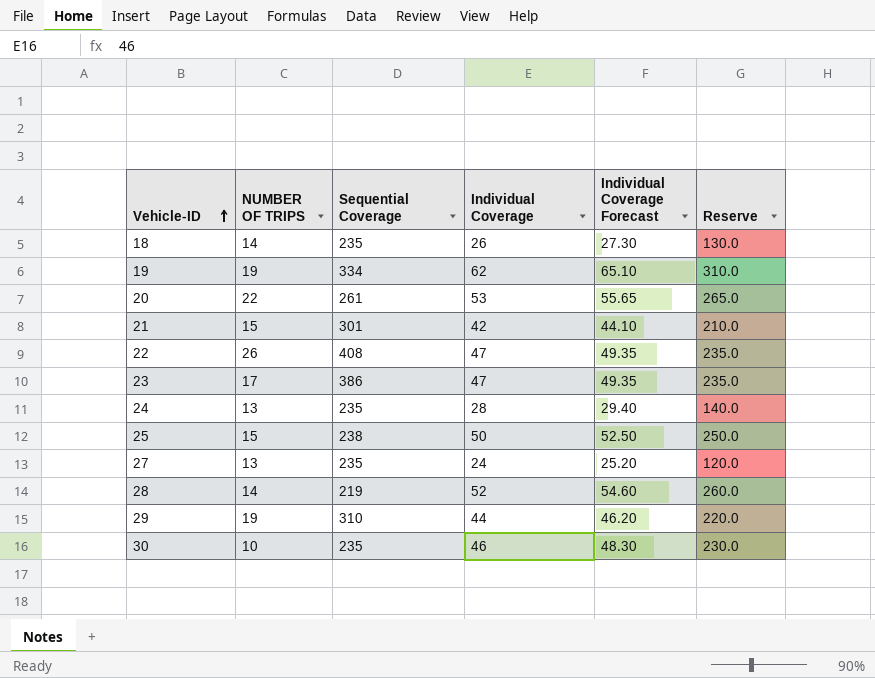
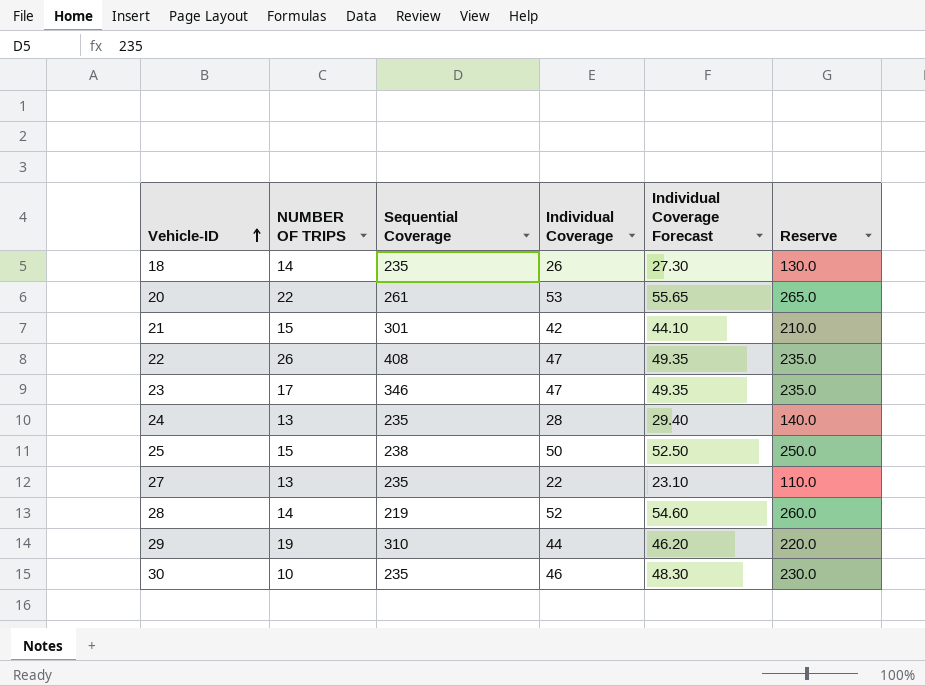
row 19: 19 | 334 | 62 | 65.10 | 310.0 -> none
23 | Sequential Coverage: 386 -> 346
27 | Individual Coverage: 24 -> 22
27 | Individual Coverage Forecast: 25.20 -> 23.10
27 | Reserve: 120.0 -> 110.0

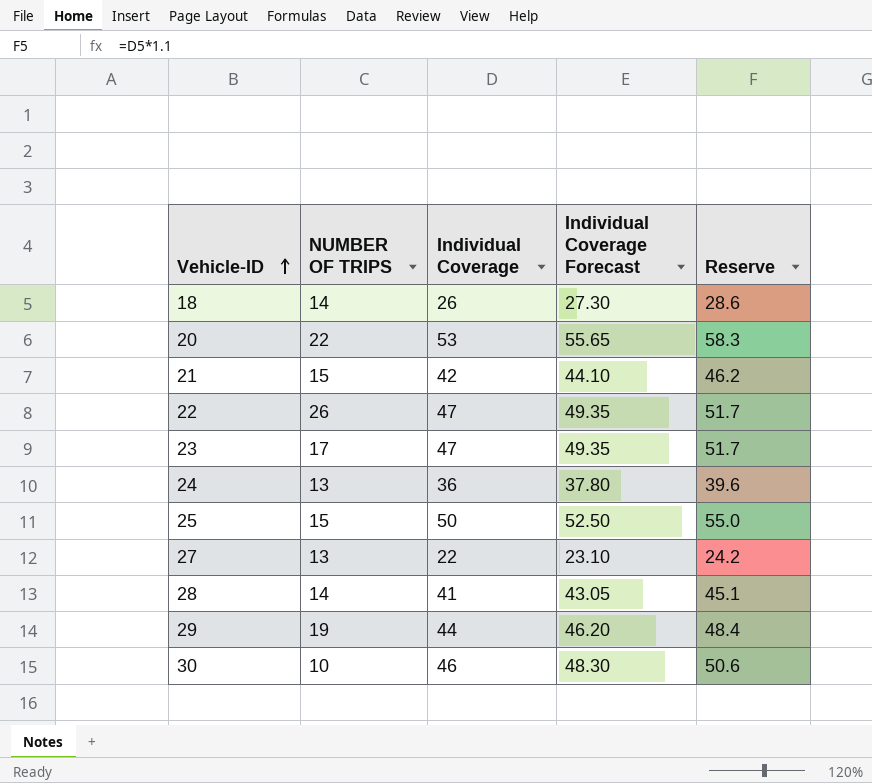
column Sequential Coverage | position: 3 -> none
column Reserve | formula: [Individual Coverage] * 5 -> [Individual Coverage] * 1.1
24 | Individual Coverage: 28 -> 36
24 | Individual Coverage Forecast: 29.40 -> 37.80
28 | Individual Coverage: 52 -> 41
28 | Individual Coverage Forecast: 54.60 -> 43.05

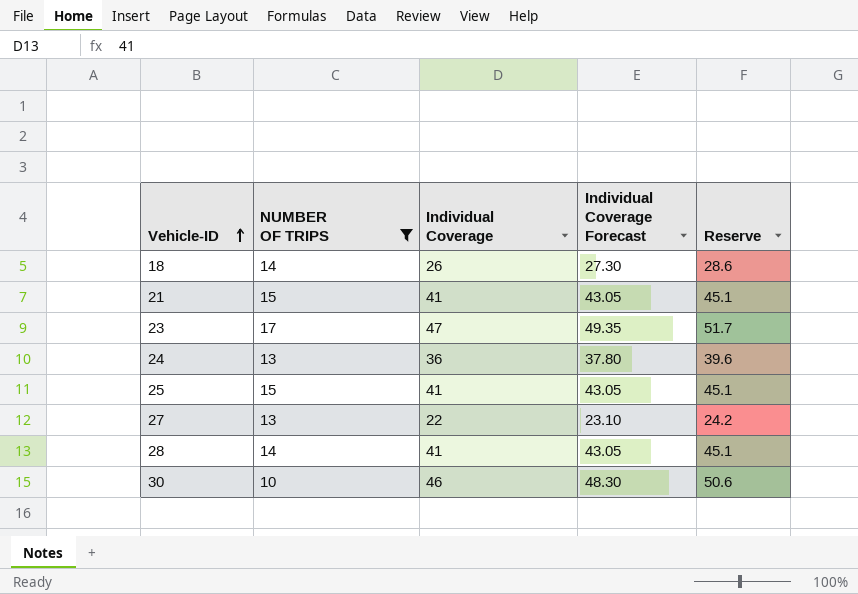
filter: none -> NUMBER OF TRIPS <= 17
21 | Individual Coverage: 42 -> 41
21 | Individual Coverage Forecast: 44.10 -> 43.05
21 | Reserve: 46.2 -> 45.1
25 | Individual Coverage: 50 -> 41
25 | Individual Coverage Forecast: 52.50 -> 43.05
25 | Reserve: 55.0 -> 45.1

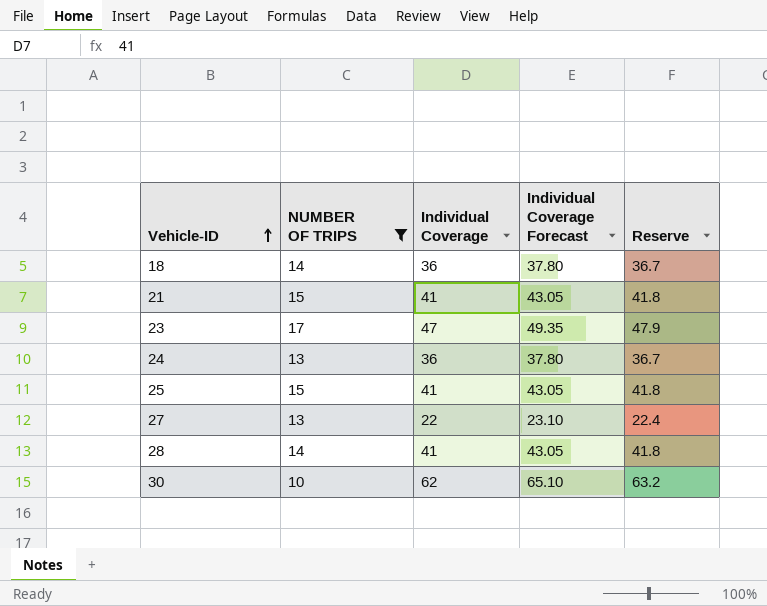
column Reserve | formula: [Individual Coverage] * 1.1 -> [Individual Coverage] * 1.02
18 | Individual Coverage: 26 -> 36
18 | Individual Coverage Forecast: 27.30 -> 37.80
30 | Individual Coverage: 46 -> 62
30 | Individual Coverage Forecast: 48.30 -> 65.10

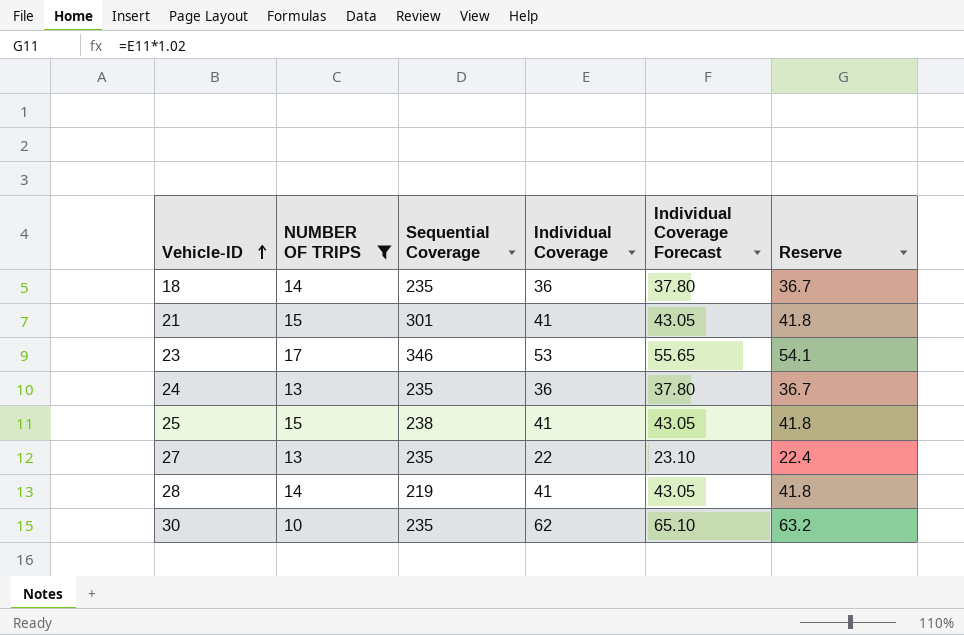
column Sequential Coverage | position: none -> 3
23 | Individual Coverage: 47 -> 53
23 | Individual Coverage Forecast: 49.35 -> 55.65
23 | Reserve: 47.9 -> 54.1

